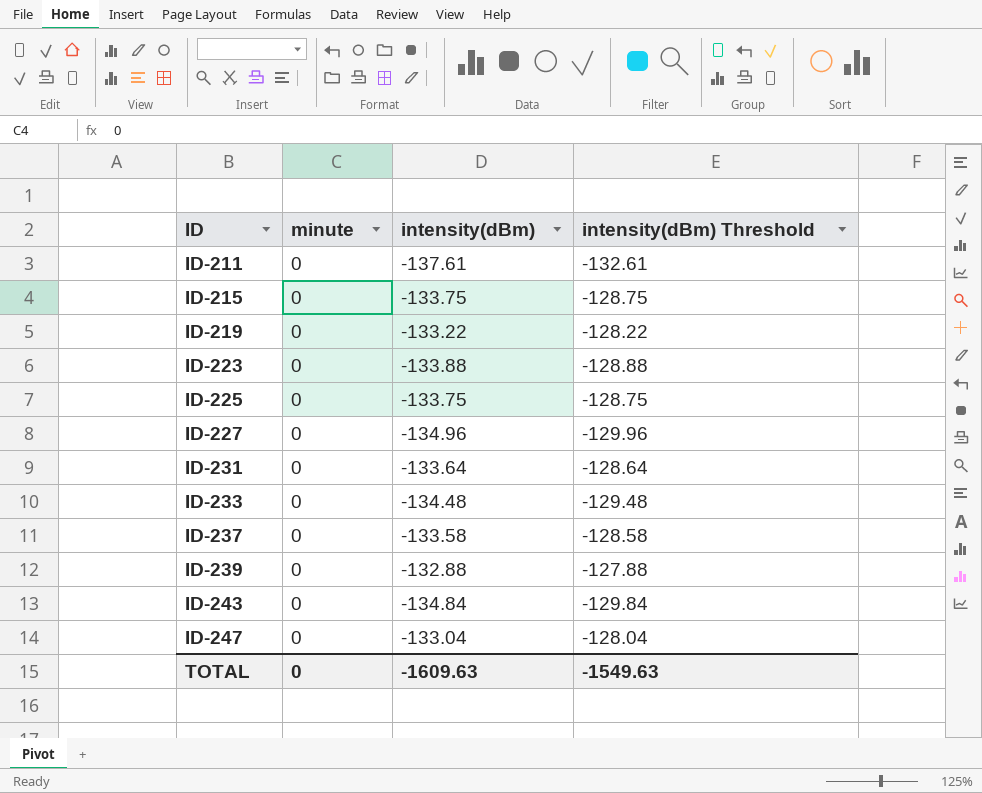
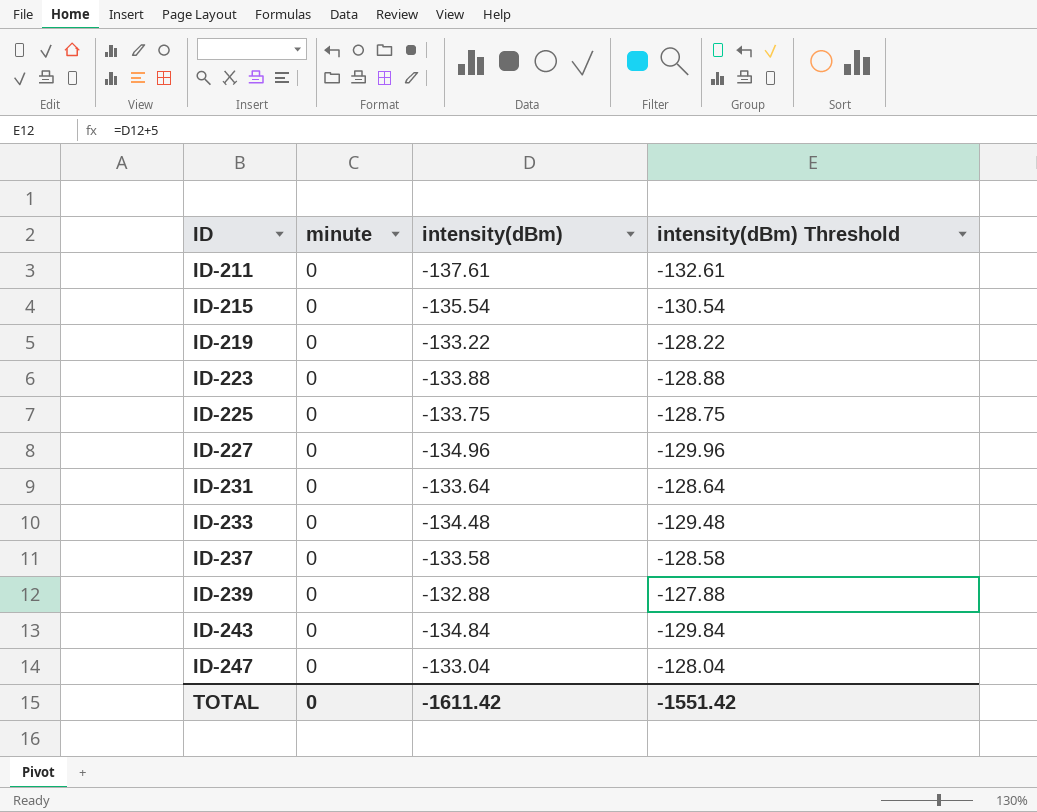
ID-215 | intensity(dBm): -133.75 -> -135.54
ID-215 | intensity(dBm) Threshold: -128.75 -> -130.54
TOTAL | intensity(dBm): -1609.63 -> -1611.42
TOTAL | intensity(dBm) Threshold: -1549.63 -> -1551.42

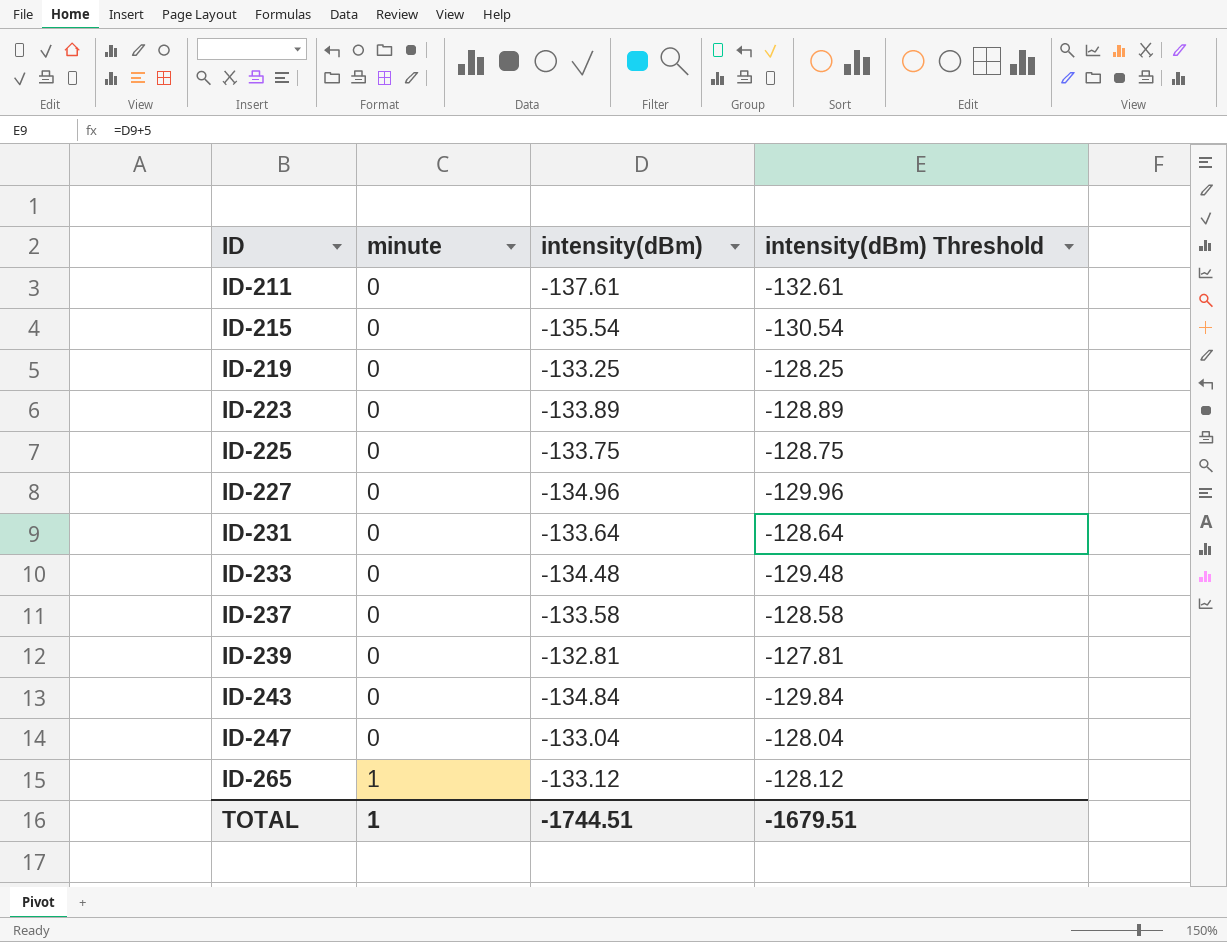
ID-219 | intensity(dBm): -133.22 -> -133.25
ID-219 | intensity(dBm) Threshold: -128.22 -> -128.25
ID-223 | intensity(dBm): -133.88 -> -133.89
ID-223 | intensity(dBm) Threshold: -128.88 -> -128.89
ID-239 | intensity(dBm): -132.88 -> -132.81
ID-239 | intensity(dBm) Threshold: -127.88 -> -127.81
row ID-265: none -> 1 | -133.12 | -128.12
TOTAL | minute: 0 -> 1
TOTAL | intensity(dBm): -1611.42 -> -1744.51
TOTAL | intensity(dBm) Threshold: -1551.42 -> -1679.51

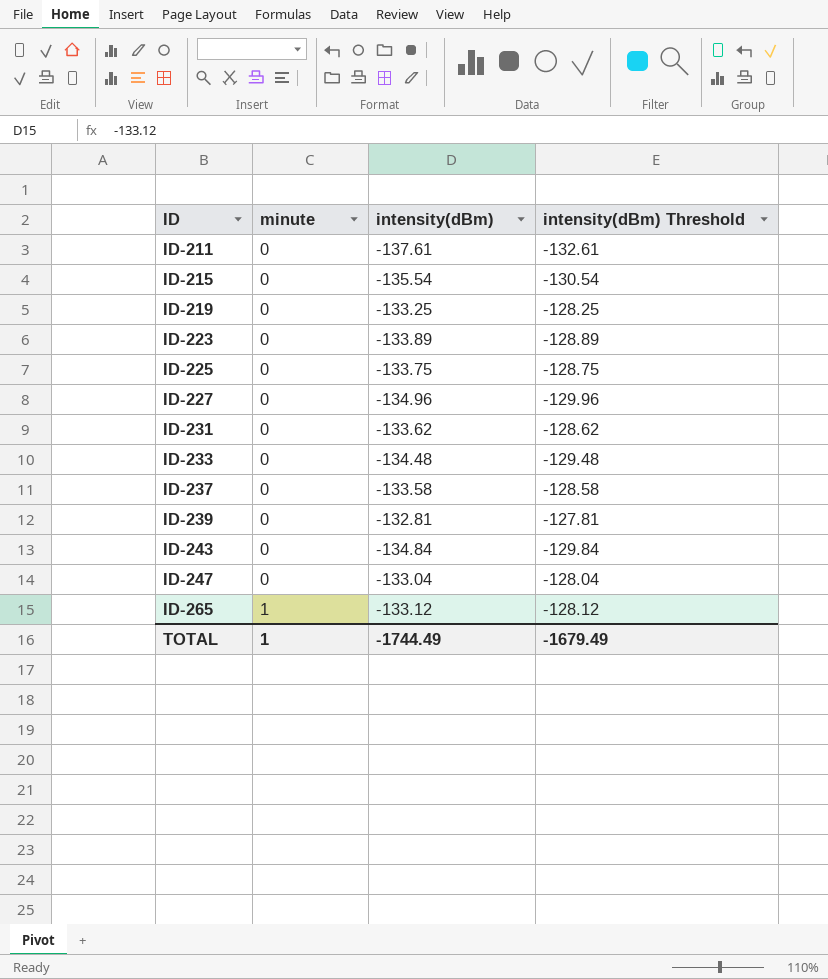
ID-231 | intensity(dBm): -133.64 -> -133.62
ID-231 | intensity(dBm) Threshold: -128.64 -> -128.62
TOTAL | intensity(dBm): -1744.51 -> -1744.49
TOTAL | intensity(dBm) Threshold: -1679.51 -> -1679.49

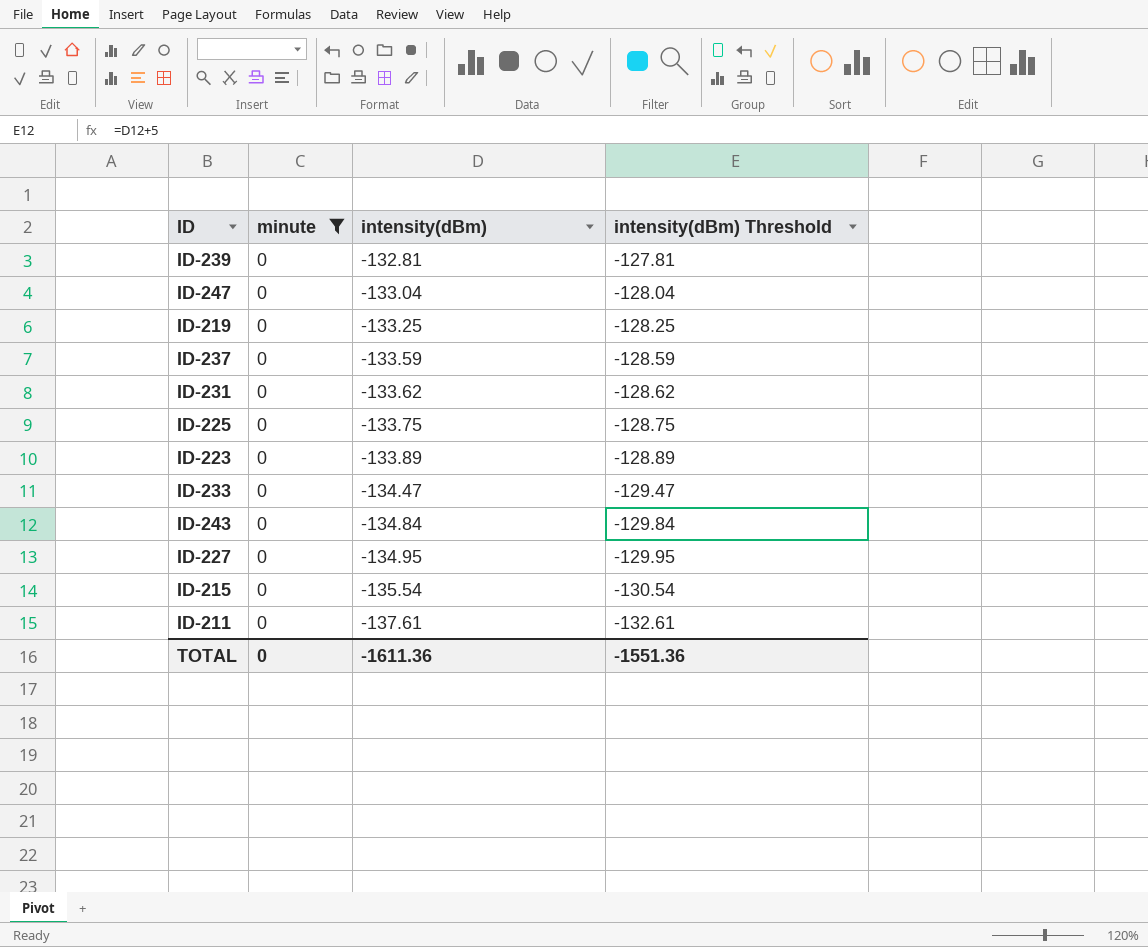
filter: none -> minute = 0
row order: ID ascending -> intensity(dBm) descending
ID-237 | intensity(dBm): -133.58 -> -133.59
ID-237 | intensity(dBm) Threshold: -128.58 -> -128.59
ID-233 | intensity(dBm): -134.48 -> -134.47
ID-233 | intensity(dBm) Threshold: -129.48 -> -129.47
ID-227 | intensity(dBm): -134.96 -> -134.95
ID-227 | intensity(dBm) Threshold: -129.96 -> -129.95
TOTAL | minute: 1 -> 0
TOTAL | intensity(dBm): -1744.49 -> -1611.36
TOTAL | intensity(dBm) Threshold: -1679.49 -> -1551.36

